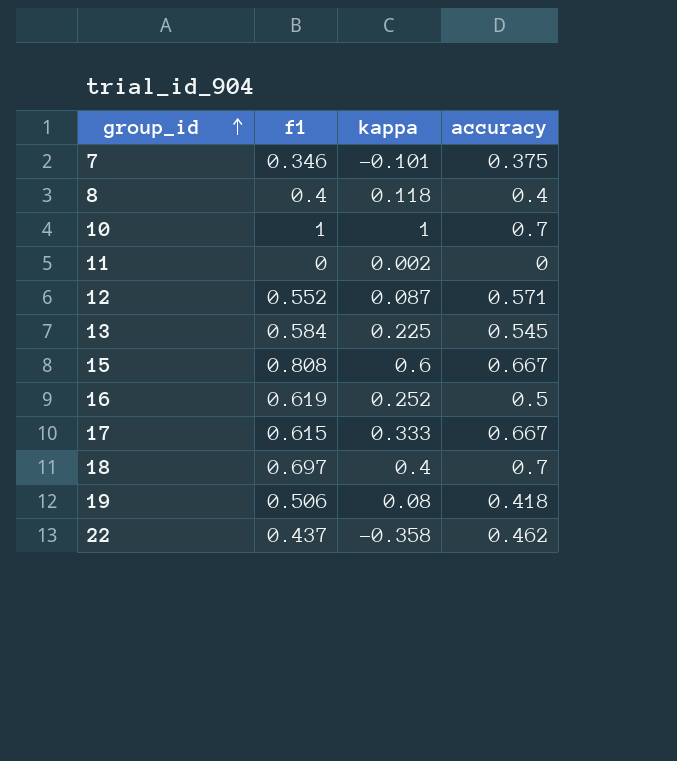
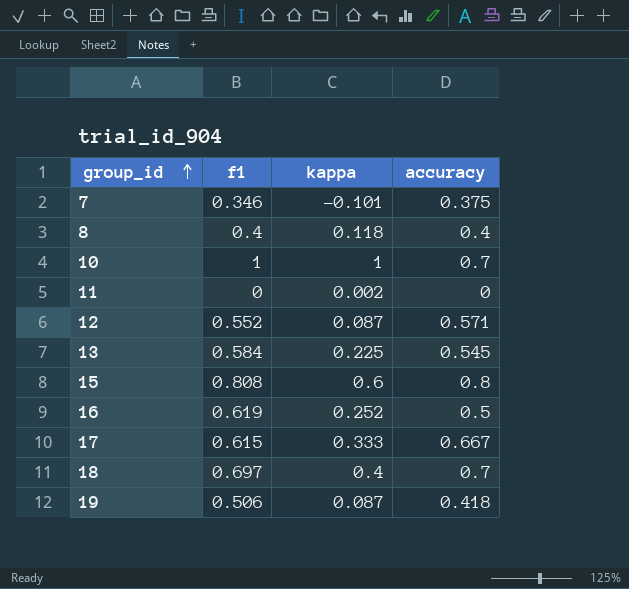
row 22: 0.437 | -0.358 | 0.462 -> none
15 | accuracy: 0.667 -> 0.8
19 | kappa: 0.08 -> 0.087

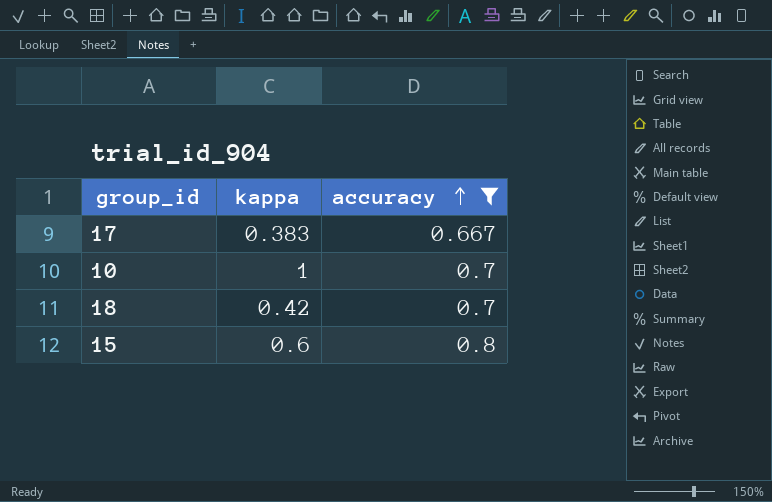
filter: none -> accuracy >= 0.667
row order: group_id ascending -> accuracy ascending
column f1 | position: 2 -> none
17 | kappa: 0.333 -> 0.383
18 | kappa: 0.4 -> 0.42

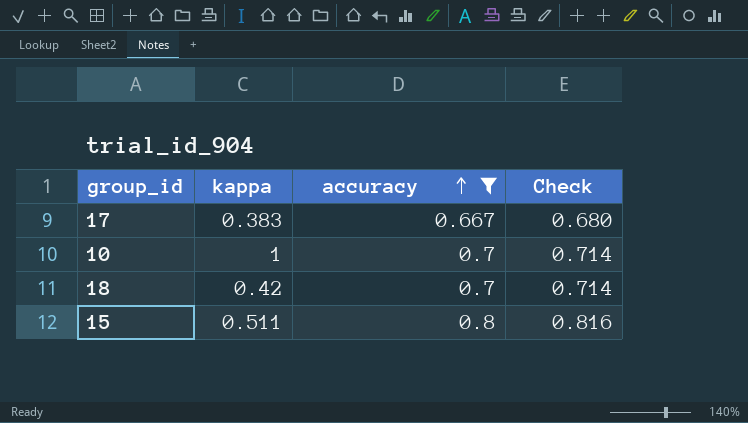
column Check | formula: none -> [accuracy] * 1.02
15 | kappa: 0.6 -> 0.511

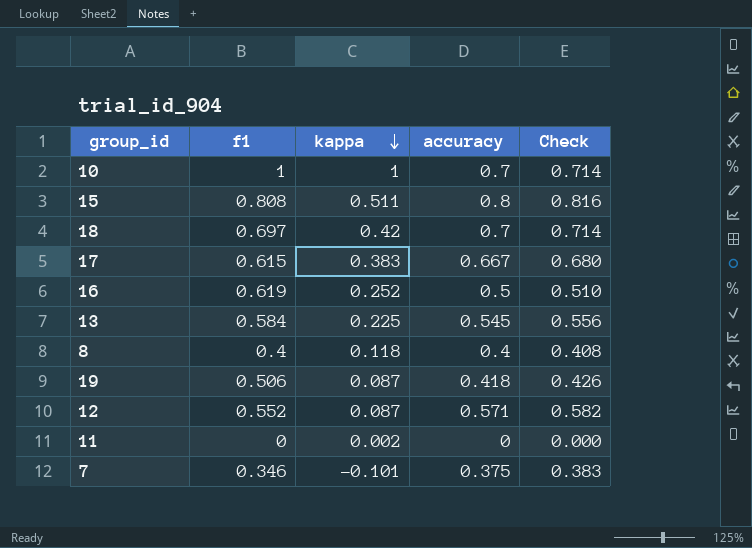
filter: accuracy >= 0.667 -> none
row order: accuracy ascending -> kappa descending
column f1 | position: none -> 2

